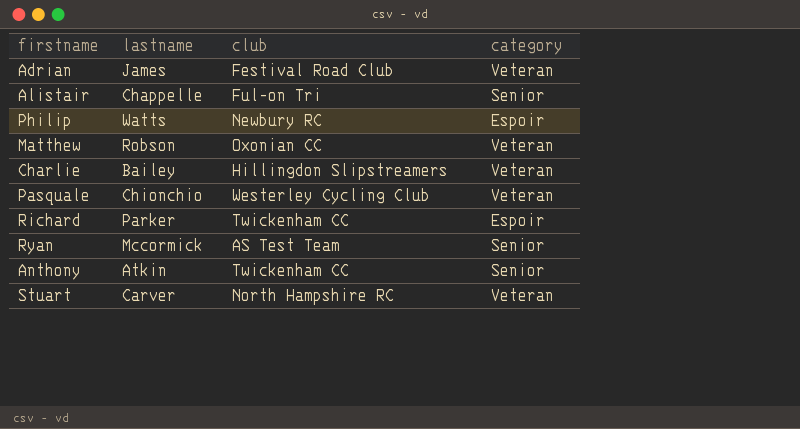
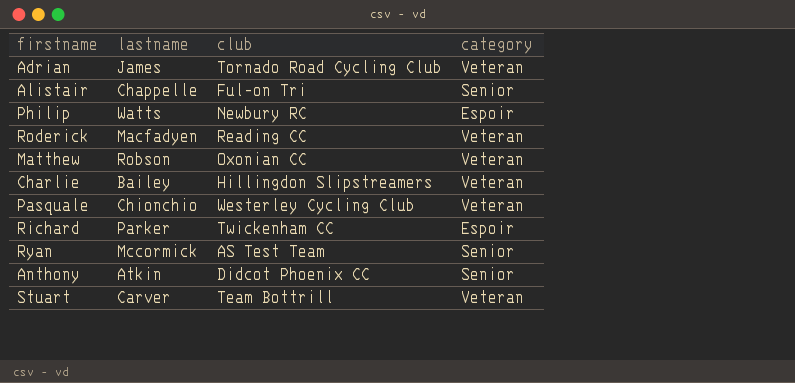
Adrian | club: Festival Road Club -> Tornado Road Cycling Club
row Roderick: none -> Macfadyen | Reading CC | Veteran
Anthony | club: Twickenham CC -> Didcot Phoenix CC
Stuart | club: North Hampshire RC -> Team Bottrill

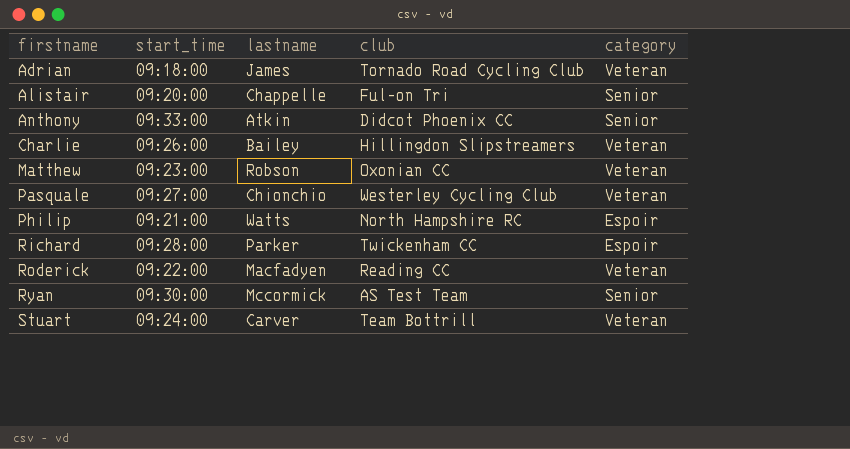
row order: none -> firstname ascending
column start_time | position: none -> 2
Philip | club: Newbury RC -> North Hampshire RC

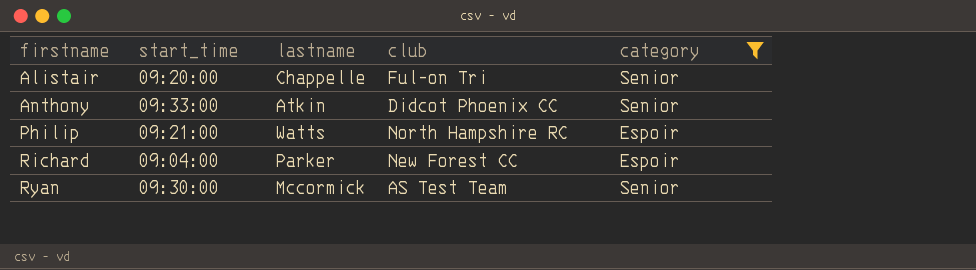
filter: none -> category != Veteran
Richard | start_time: 09:28:00 -> 09:04:00
Richard | club: Twickenham CC -> New Forest CC

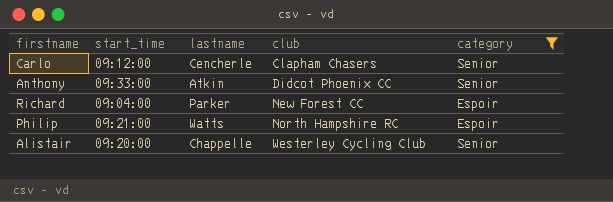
row order: firstname ascending -> club ascending
row Ryan: 09:30:00 | Mccormick | AS Test Team | Senior -> none
row Carlo: none -> 09:12:00 | Cencherle | Clapham Chasers | Senior
Alistair | club: Ful-on Tri -> Westerley Cycling Club

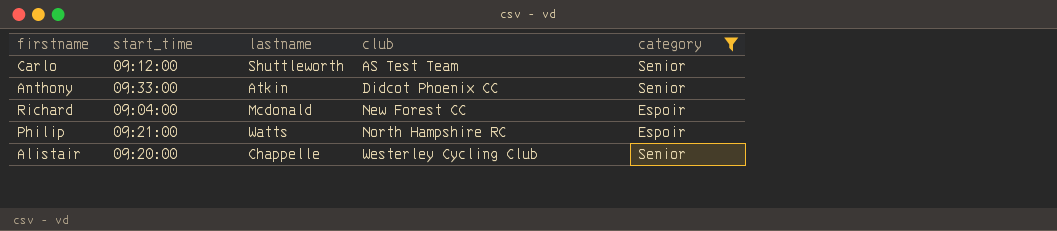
Carlo | lastname: Cencherle -> Shuttleworth
Carlo | club: Clapham Chasers -> AS Test Team
Richard | lastname: Parker -> Mcdonald

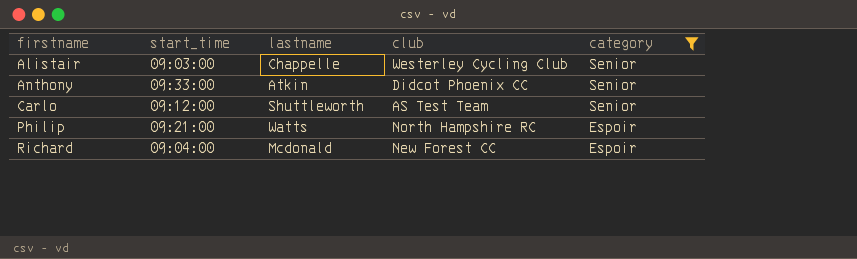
row order: club ascending -> firstname ascending
Alistair | start_time: 09:20:00 -> 09:03:00

